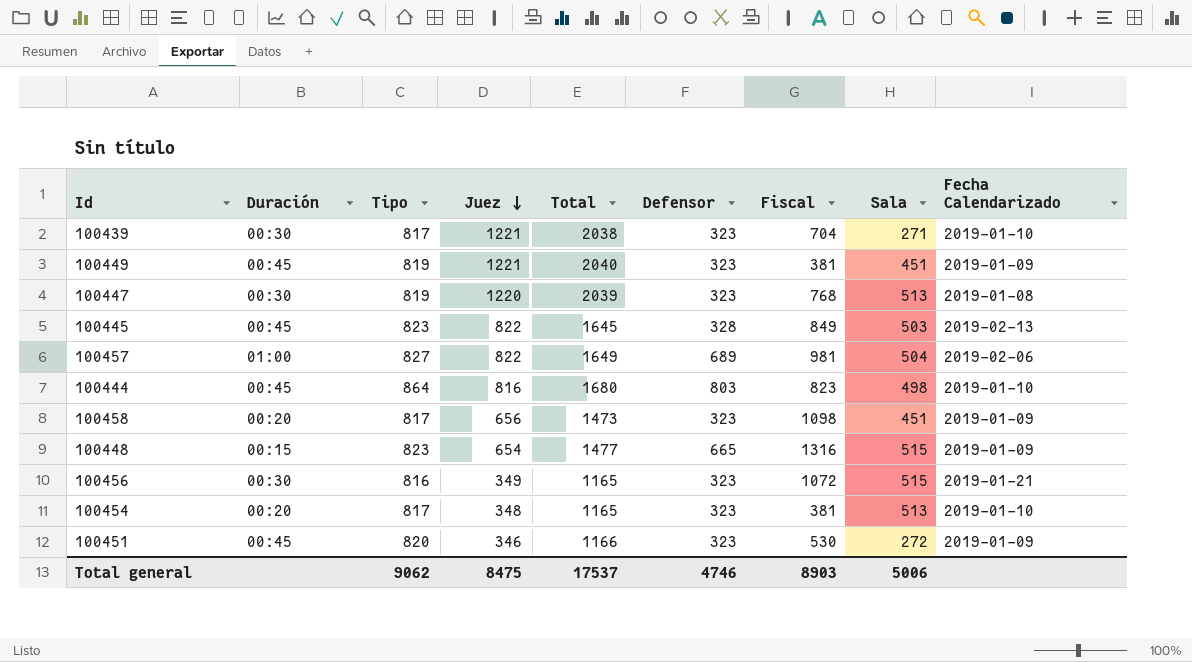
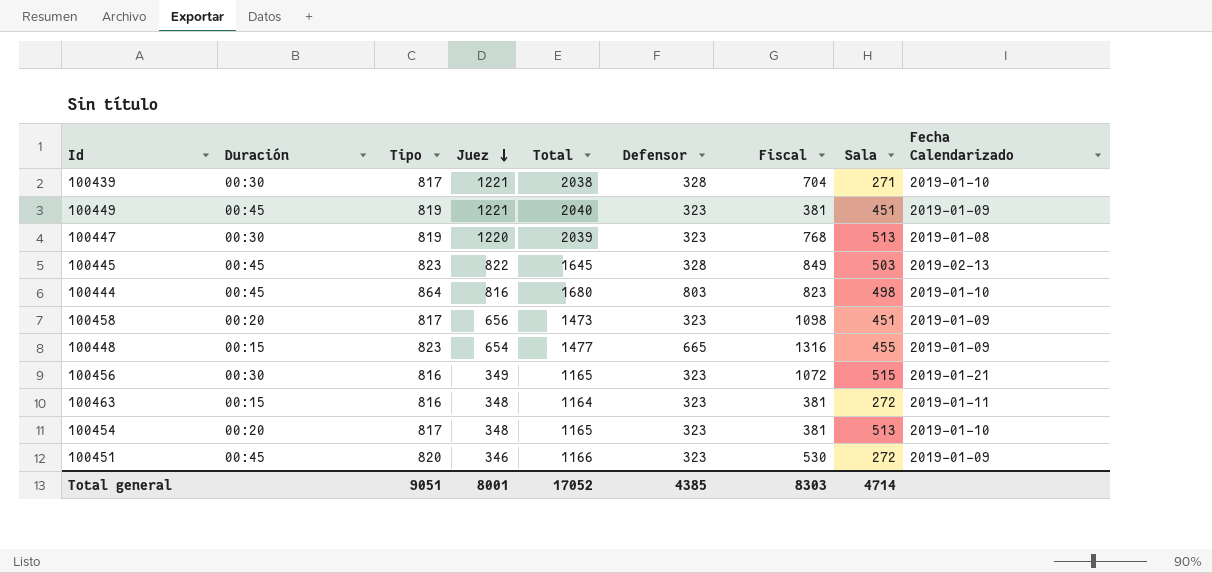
row 100457: 01:00 | 827 | 822 | 1649 | 689 | 981 | 504 | 2019-02-06 -> none
100439 | Defensor: 323 -> 328
100448 | Sala: 515 -> 455
row 100463: none -> 00:15 | 816 | 348 | 1164 | 323 | 381 | 272 | 2019-01-11
Total general | Tipo: 9062 -> 9051
Total general | Juez: 8475 -> 8001
Total general | Total: 17537 -> 17052
Total general | Defensor: 4746 -> 4385
Total general | Fiscal: 8903 -> 8303
Total general | Sala: 5006 -> 4714

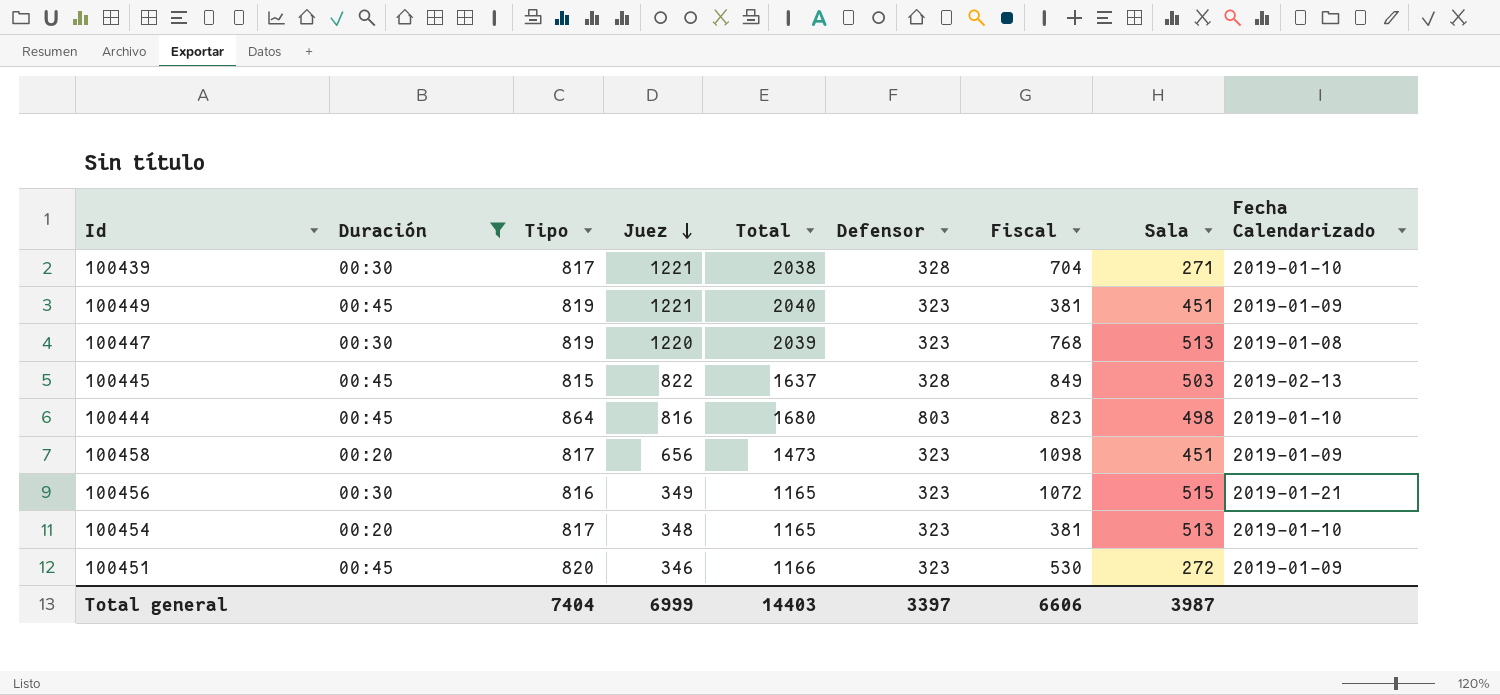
filter: none -> Duración != 00:15
100445 | Tipo: 823 -> 815
100445 | Total: 1645 -> 1637
Total general | Tipo: 9051 -> 7404
Total general | Juez: 8001 -> 6999
Total general | Total: 17052 -> 14403
Total general | Defensor: 4385 -> 3397
Total general | Fiscal: 8303 -> 6606
Total general | Sala: 4714 -> 3987

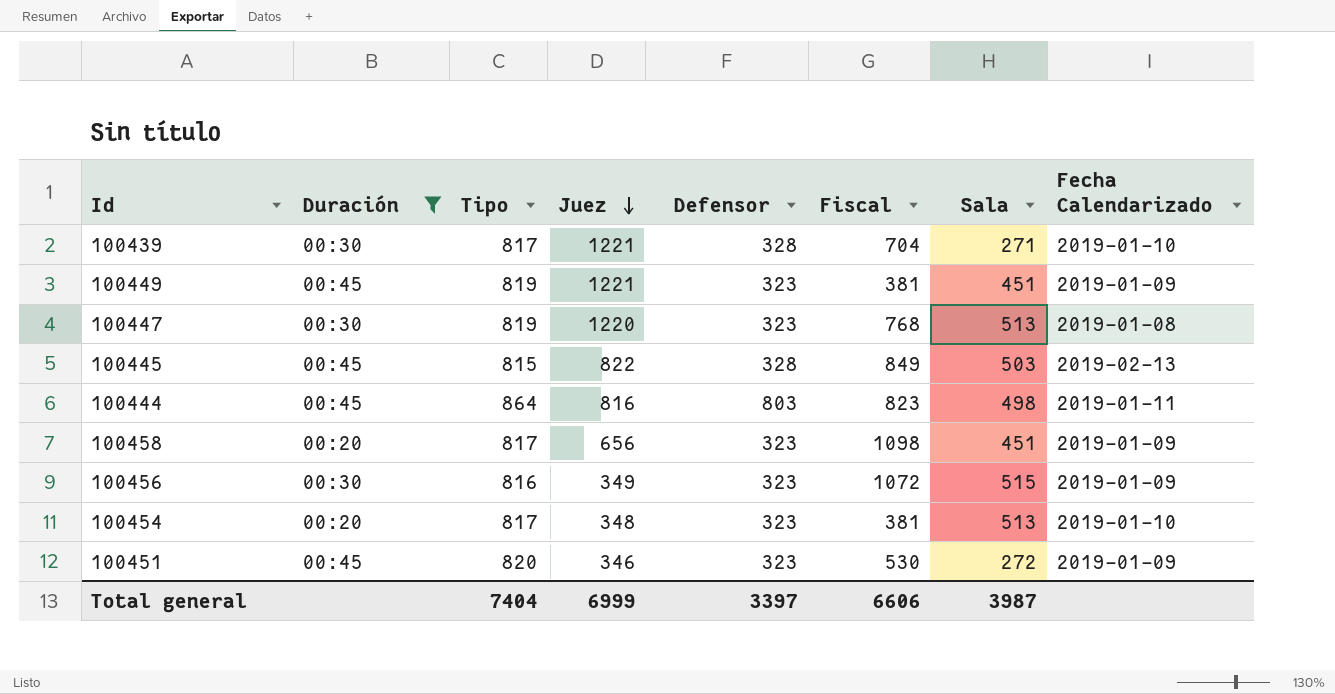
column Total | formula: [Tipo] + [Juez] -> none
100444 | Fecha Calendarizado: 2019-01-10 -> 2019-01-11
100456 | Fecha Calendarizado: 2019-01-21 -> 2019-01-09

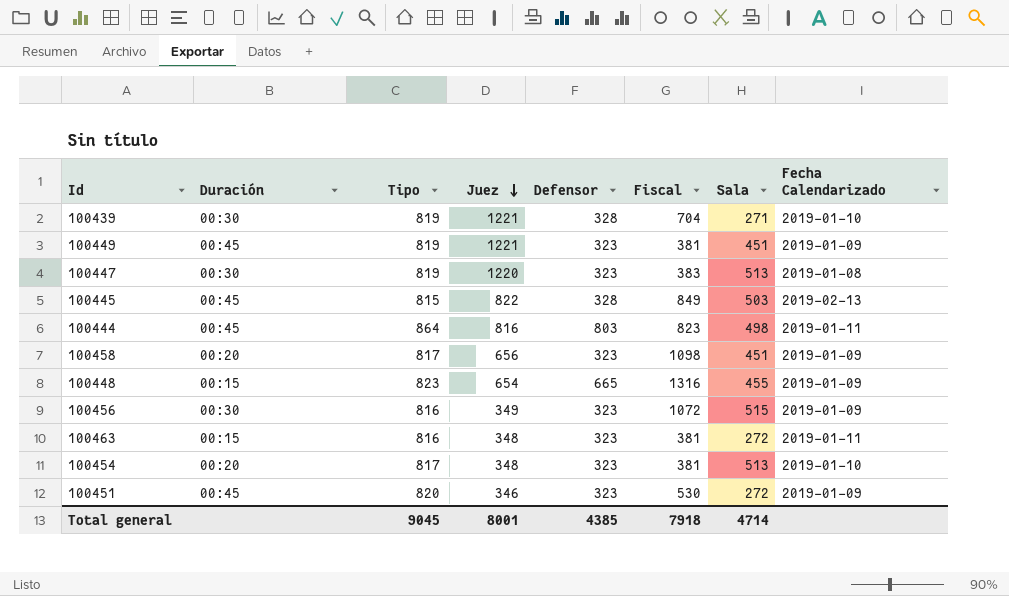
filter: Duración != 00:15 -> none
100439 | Tipo: 817 -> 819
100447 | Fiscal: 768 -> 383
Total general | Tipo: 7404 -> 9045
Total general | Juez: 6999 -> 8001
Total general | Defensor: 3397 -> 4385
Total general | Fiscal: 6606 -> 7918
Total general | Sala: 3987 -> 4714

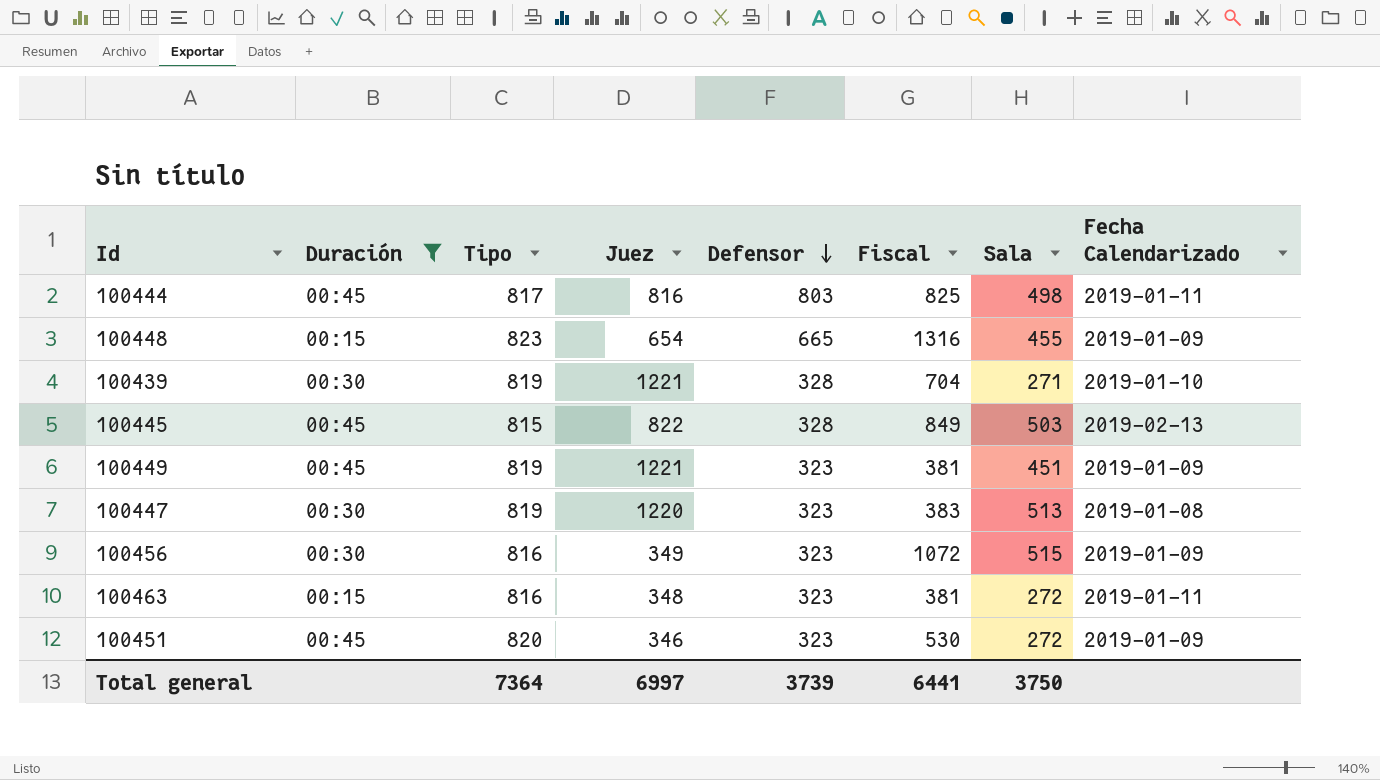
filter: none -> Duración != 00:20
row order: Juez descending -> Defensor descending
100444 | Tipo: 864 -> 817
100444 | Fiscal: 823 -> 825
Total general | Tipo: 9045 -> 7364
Total general | Juez: 8001 -> 6997
Total general | Defensor: 4385 -> 3739
Total general | Fiscal: 7918 -> 6441
Total general | Sala: 4714 -> 3750

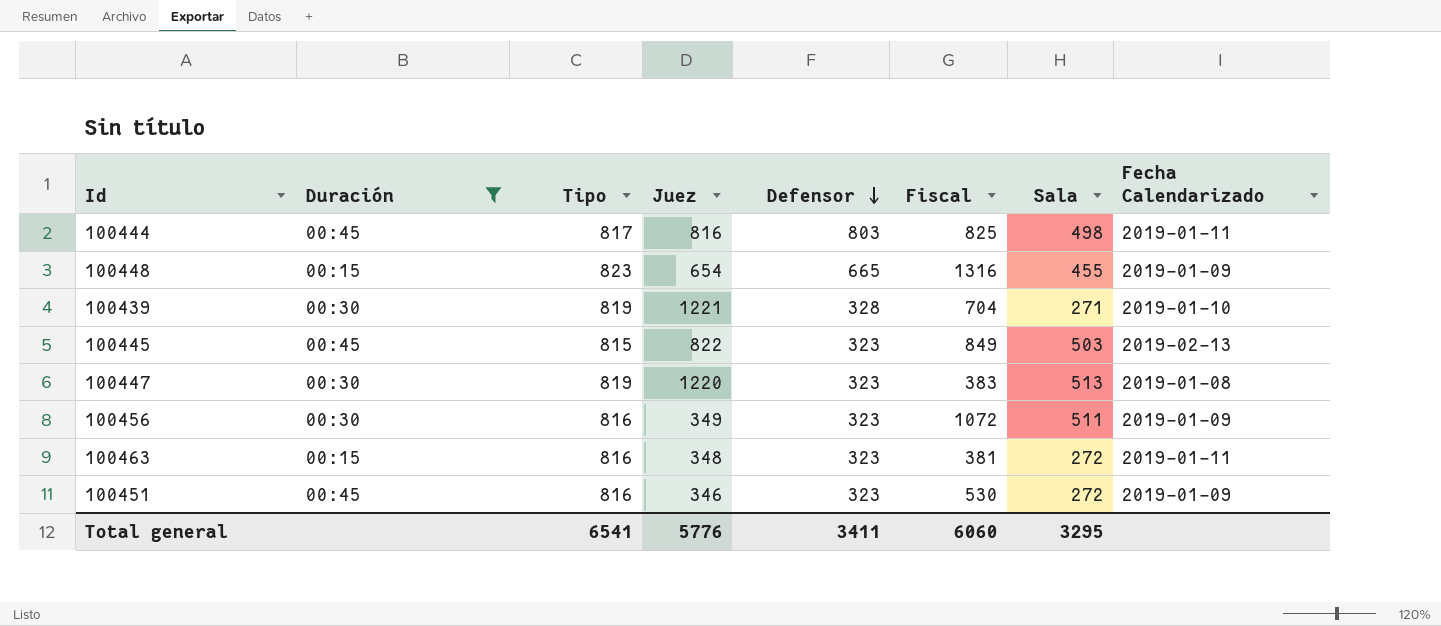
row 100449: 00:45 | 819 | 1221 | 323 | 381 | 451 | 2019-01-09 -> none
100445 | Defensor: 328 -> 323
100456 | Sala: 515 -> 511
100451 | Tipo: 820 -> 816
Total general | Tipo: 7364 -> 6541
Total general | Juez: 6997 -> 5776
Total general | Defensor: 3739 -> 3411
Total general | Fiscal: 6441 -> 6060
Total general | Sala: 3750 -> 3295

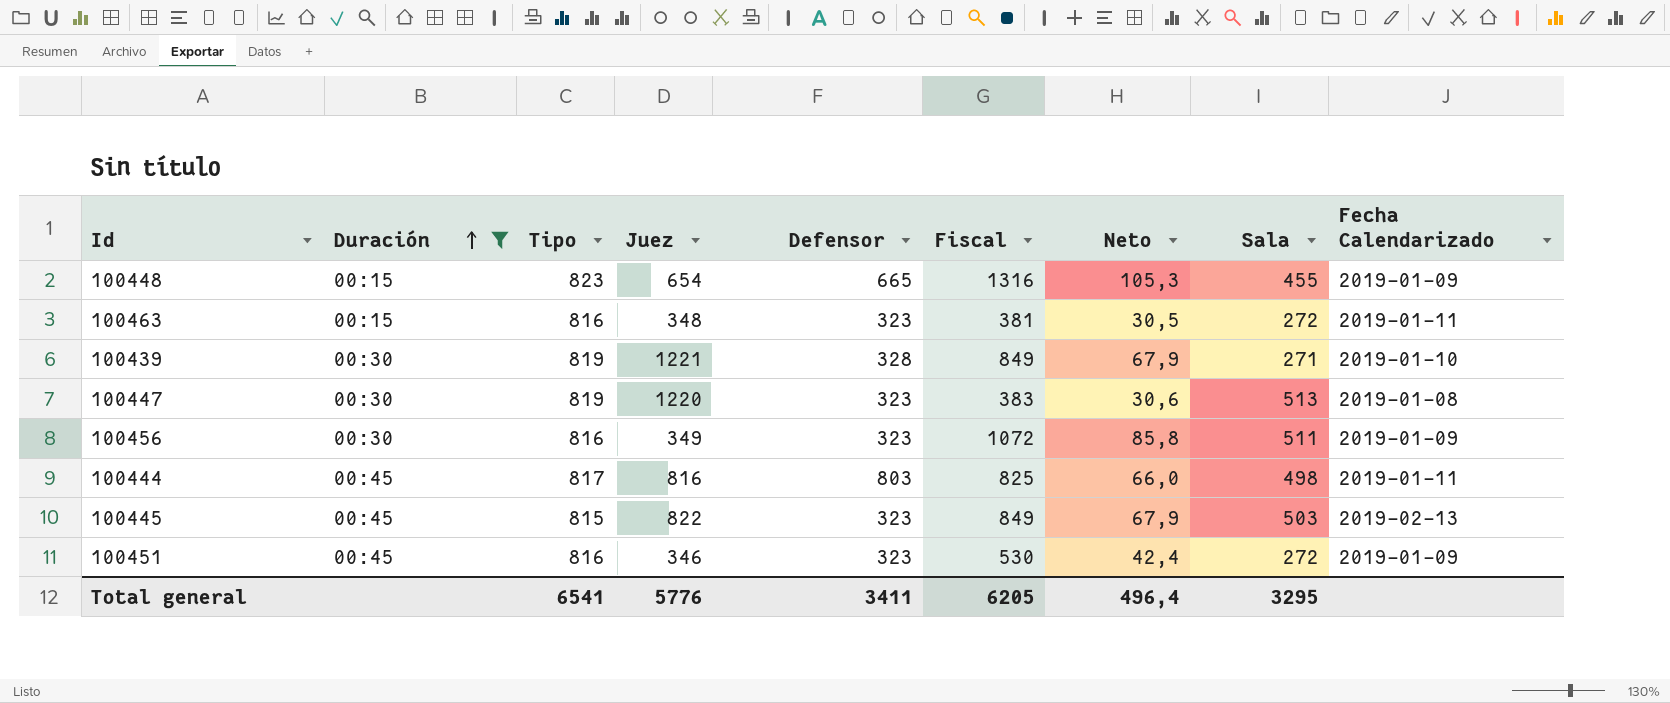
row order: Defensor descending -> Duración ascending
column Neto | formula: none -> [Fiscal] * 0,08
100439 | Fiscal: 704 -> 849
Total general | Fiscal: 6060 -> 6205

